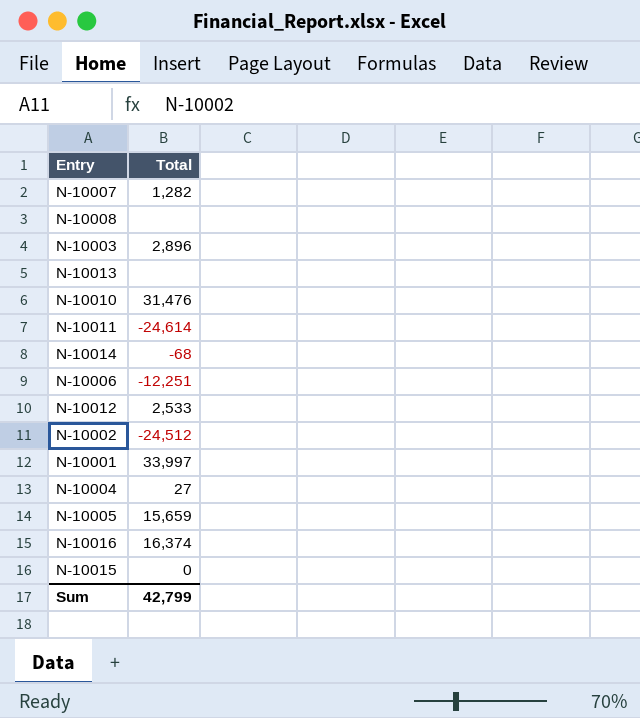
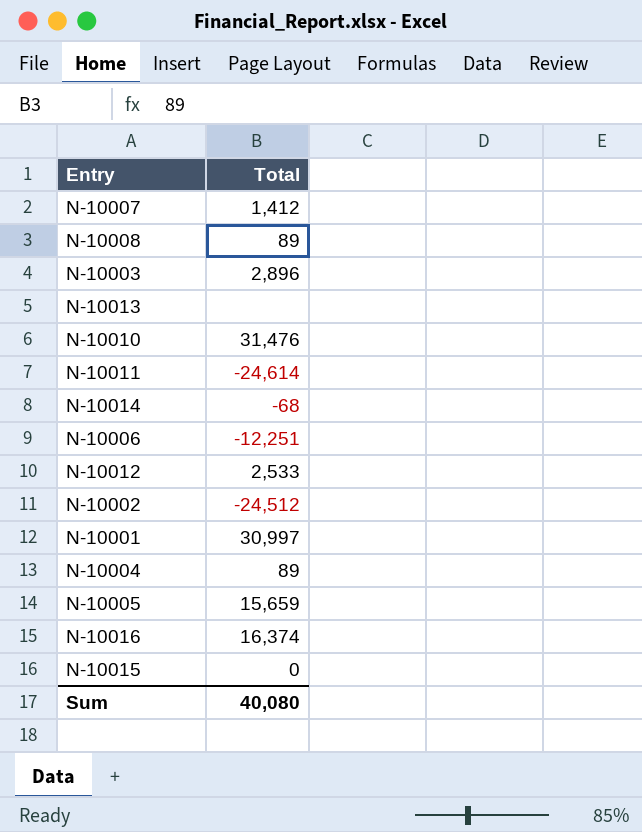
N-10007 | Total: 1,282 -> 1,412
N-10008 | Total: none -> 89
N-10001 | Total: 33,997 -> 30,997
N-10004 | Total: 27 -> 89
Sum | Total: 42,799 -> 40,080

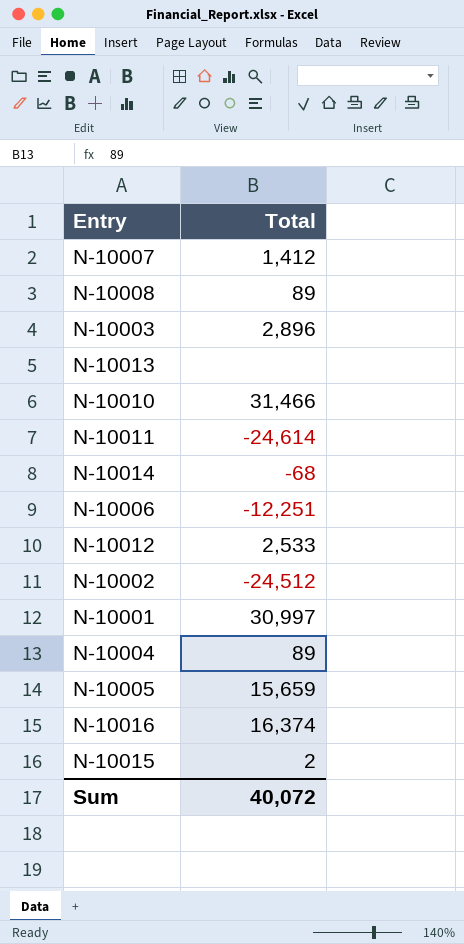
N-10010 | Total: 31,476 -> 31,466
N-10015 | Total: 0 -> 2
Sum | Total: 40,080 -> 40,072

